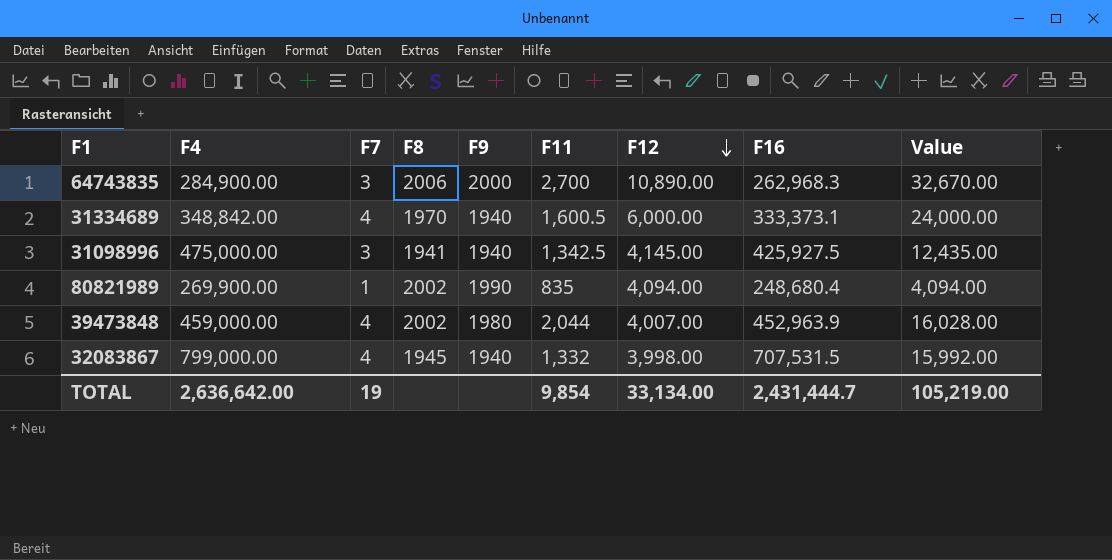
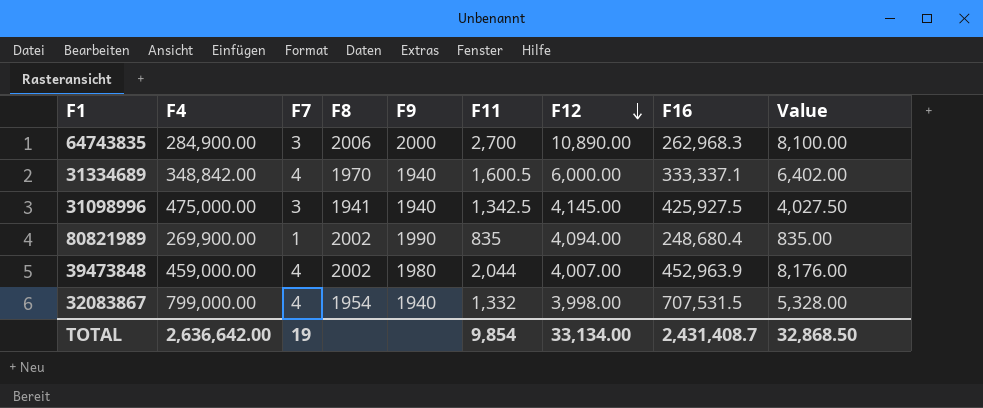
column Value | formula: [F7] * [F12] -> [F7] * [F11]
31334689 | F16: 333,373.1 -> 333,337.1
32083867 | F8: 1945 -> 1954
TOTAL | F16: 2,431,444.7 -> 2,431,408.7
TOTAL | Value: 105,219.00 -> 32,868.50

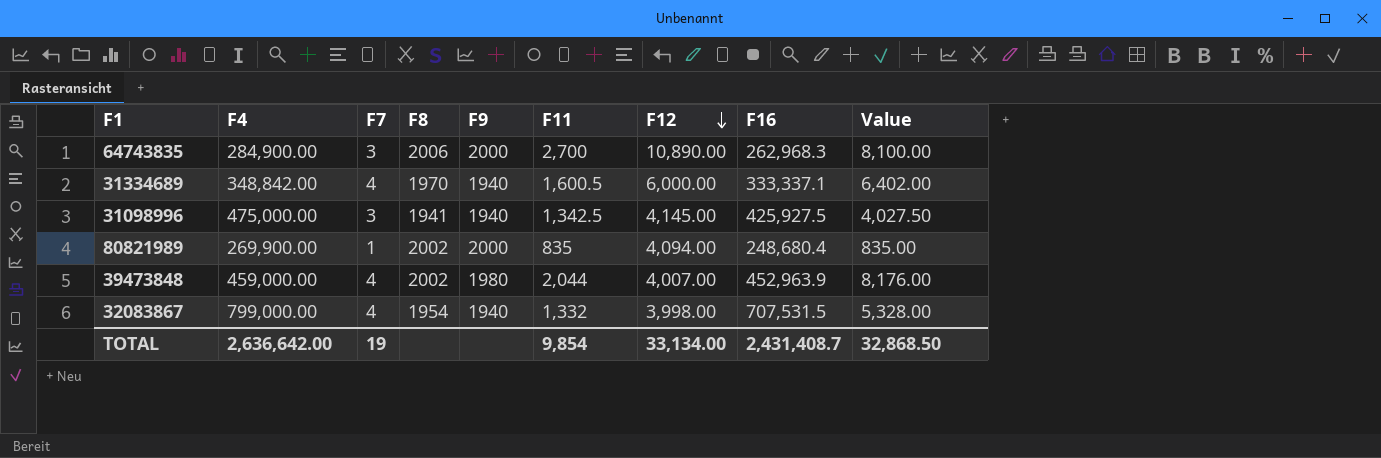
80821989 | F9: 1990 -> 2000

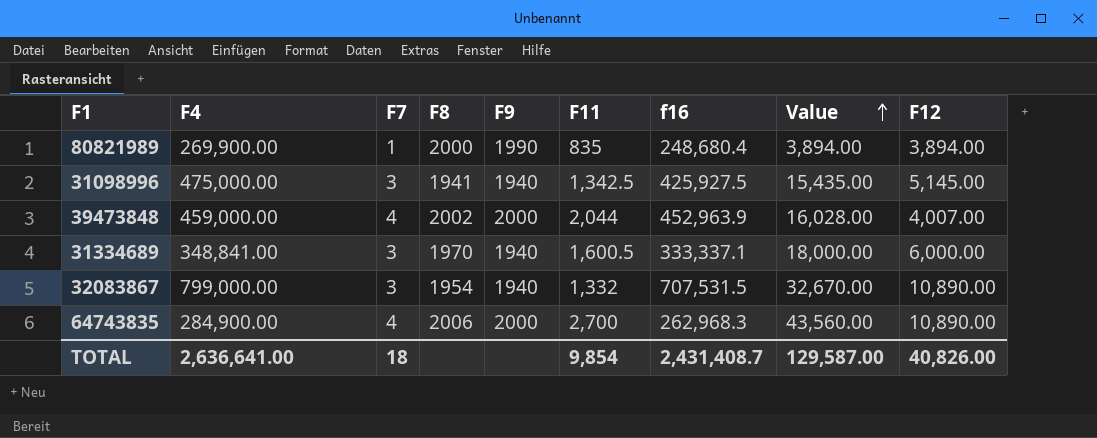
row order: F12 descending -> Value ascending
column name: F16 -> f16
column Value | formula: [F7] * [F11] -> [F7] * [F12]
column F12 | position: 7 -> 9
80821989 | F8: 2002 -> 2000
80821989 | F9: 2000 -> 1990
80821989 | F12: 4,094.00 -> 3,894.00
31098996 | F12: 4,145.00 -> 5,145.00
39473848 | F9: 1980 -> 2000
31334689 | F4: 348,842.00 -> 348,841.00
31334689 | F7: 4 -> 3
32083867 | F7: 4 -> 3
32083867 | F12: 3,998.00 -> 10,890.00
64743835 | F7: 3 -> 4
TOTAL | F4: 2,636,642.00 -> 2,636,641.00
TOTAL | F7: 19 -> 18
TOTAL | Value: 32,868.50 -> 129,587.00
TOTAL | F12: 33,134.00 -> 40,826.00

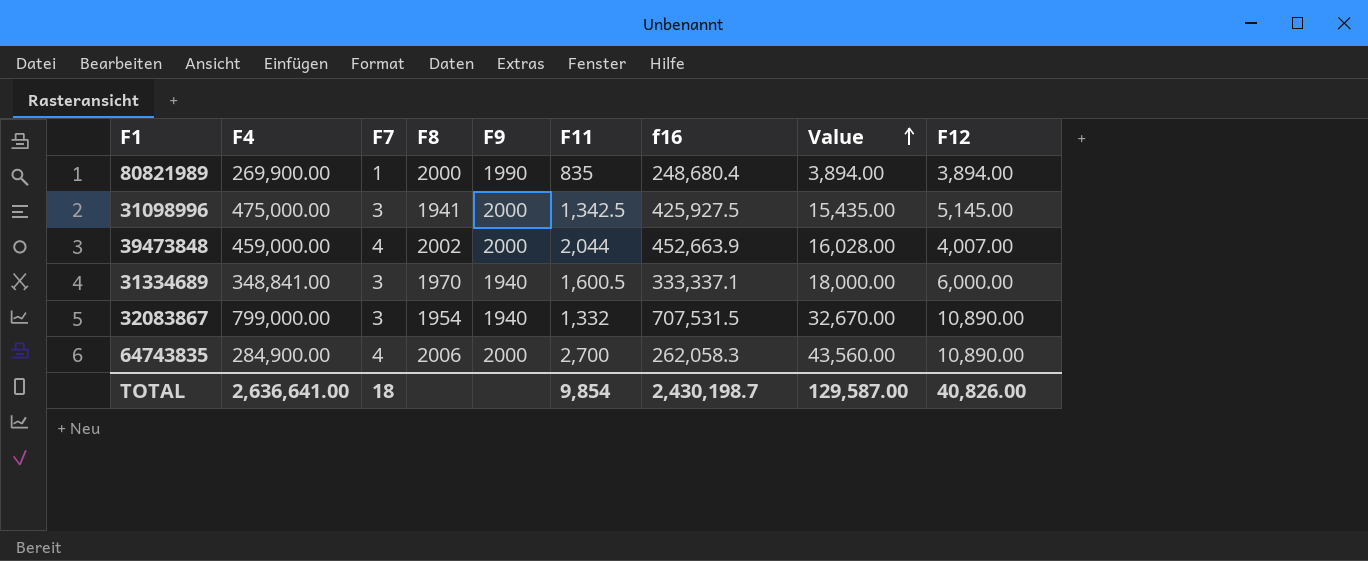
31098996 | F9: 1940 -> 2000
39473848 | f16: 452,963.9 -> 452,663.9
64743835 | f16: 262,968.3 -> 262,058.3
TOTAL | f16: 2,431,408.7 -> 2,430,198.7

